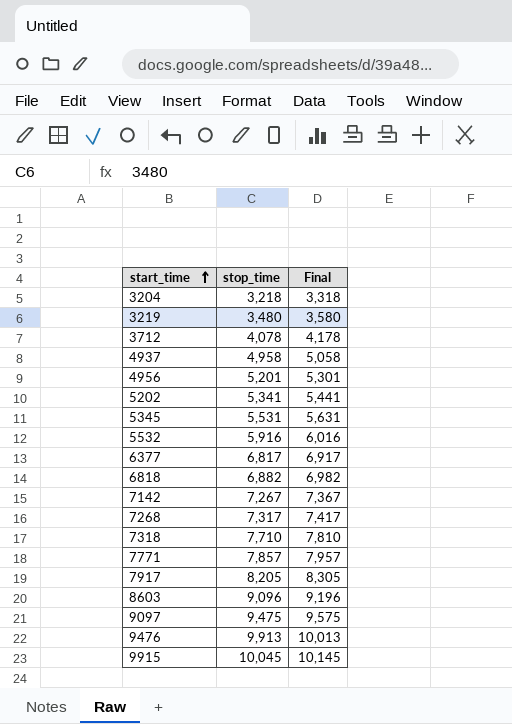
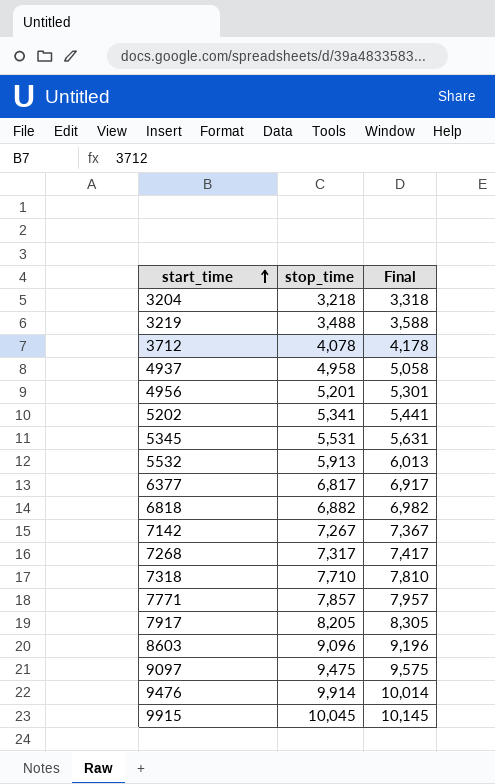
3219 | stop_time: 3,480 -> 3,488
3219 | Final: 3,580 -> 3,588
5532 | stop_time: 5,916 -> 5,913
5532 | Final: 6,016 -> 6,013
9476 | stop_time: 9,913 -> 9,914
9476 | Final: 10,013 -> 10,014

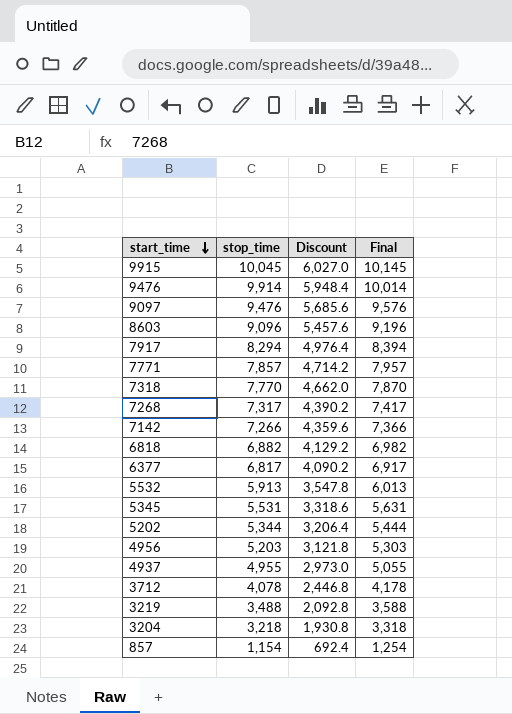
row order: start_time ascending -> start_time descending
column Discount | formula: none -> [stop_time] * 0.6
9097 | stop_time: 9,475 -> 9,476
9097 | Final: 9,575 -> 9,576
7917 | stop_time: 8,205 -> 8,294
7917 | Final: 8,305 -> 8,394
7318 | stop_time: 7,710 -> 7,770
7318 | Final: 7,810 -> 7,870
7142 | stop_time: 7,267 -> 7,266
7142 | Final: 7,367 -> 7,366
5202 | stop_time: 5,341 -> 5,344
5202 | Final: 5,441 -> 5,444
4956 | stop_time: 5,201 -> 5,203
4956 | Final: 5,301 -> 5,303
4937 | stop_time: 4,958 -> 4,955
4937 | Final: 5,058 -> 5,055
row 857: none -> 1,154 | 692.4 | 1,254

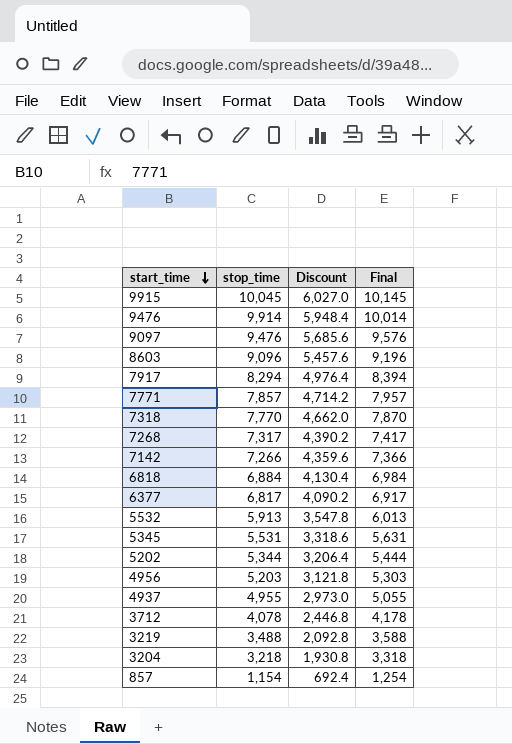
6818 | stop_time: 6,882 -> 6,884
6818 | Discount: 4,129.2 -> 4,130.4
6818 | Final: 6,982 -> 6,984

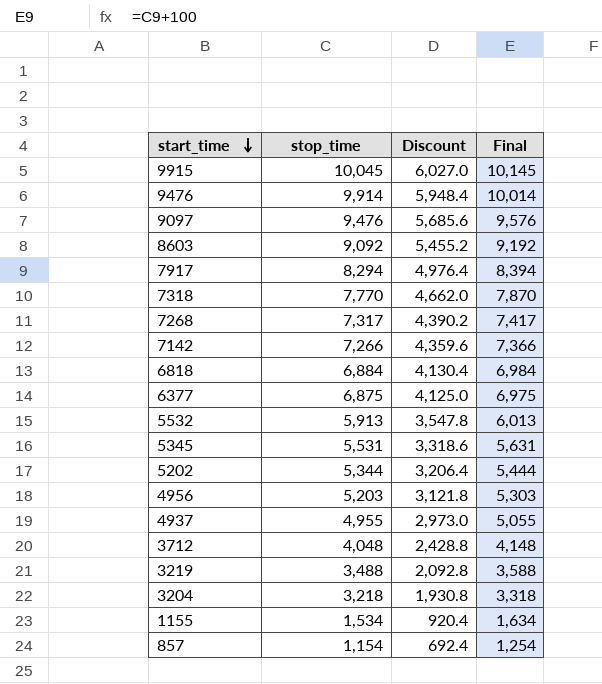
row 7771: 7,857 | 4,714.2 | 7,957 -> none
8603 | stop_time: 9,096 -> 9,092
8603 | Discount: 5,457.6 -> 5,455.2
8603 | Final: 9,196 -> 9,192
6377 | stop_time: 6,817 -> 6,875
6377 | Discount: 4,090.2 -> 4,125.0
6377 | Final: 6,917 -> 6,975
3712 | stop_time: 4,078 -> 4,048
3712 | Discount: 2,446.8 -> 2,428.8
3712 | Final: 4,178 -> 4,148
row 1155: none -> 1,534 | 920.4 | 1,634

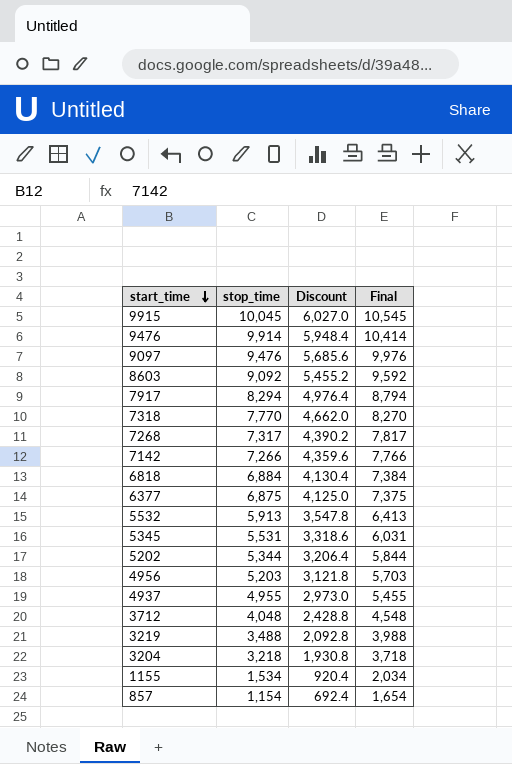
column Final | formula: [stop_time] + 100 -> [stop_time] + 500

